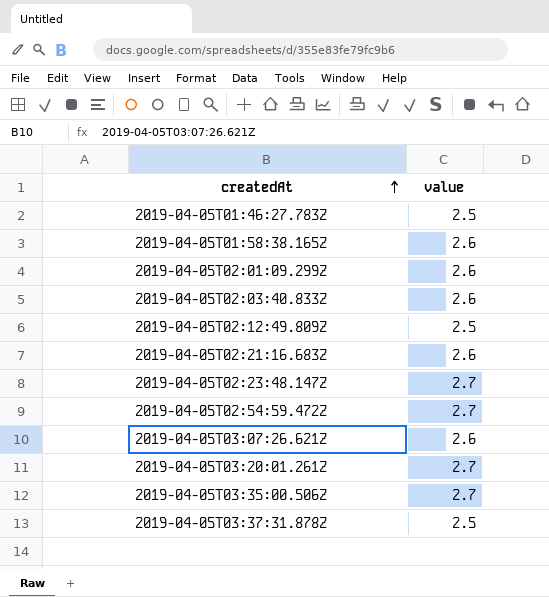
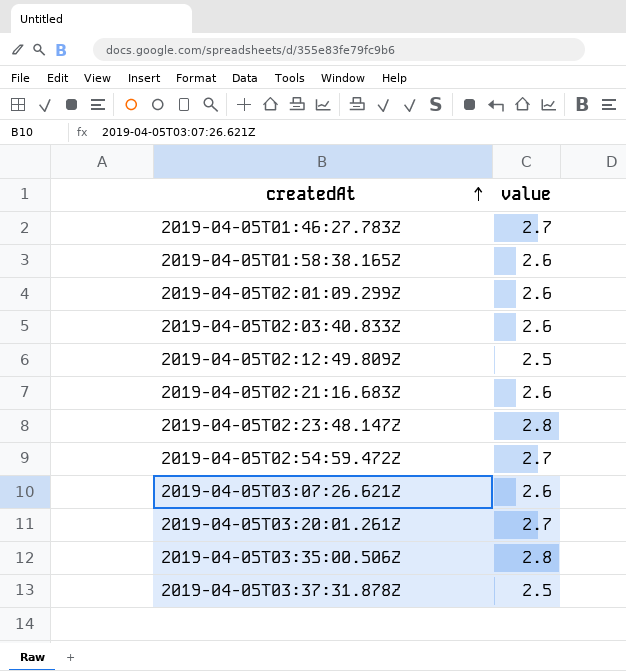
2019-04-05T01:46:27.783Z | value: 2.5 -> 2.7
2019-04-05T02:23:48.147Z | value: 2.7 -> 2.8
2019-04-05T03:35:00.506Z | value: 2.7 -> 2.8

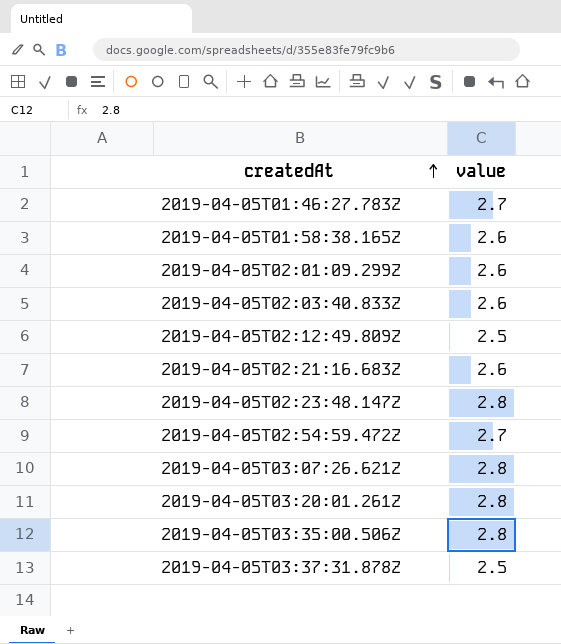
2019-04-05T03:07:26.621Z | value: 2.6 -> 2.8
2019-04-05T03:20:01.261Z | value: 2.7 -> 2.8

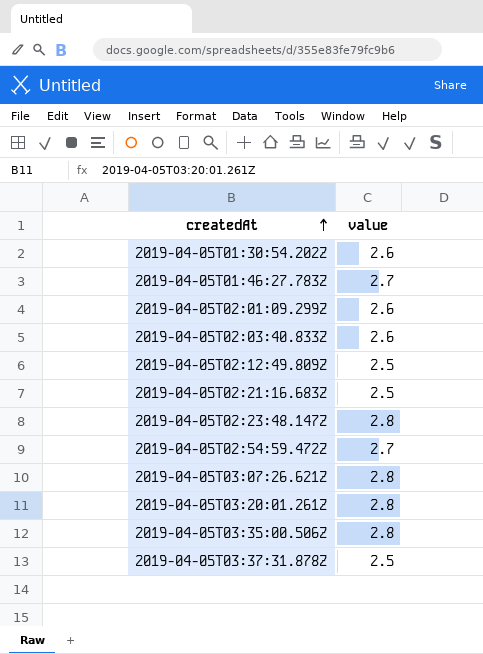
row 2019-04-05T01:58:38.165Z: 2.6 -> none
row 2019-04-05T01:30:54.202Z: none -> 2.6
2019-04-05T02:21:16.683Z | value: 2.6 -> 2.5

